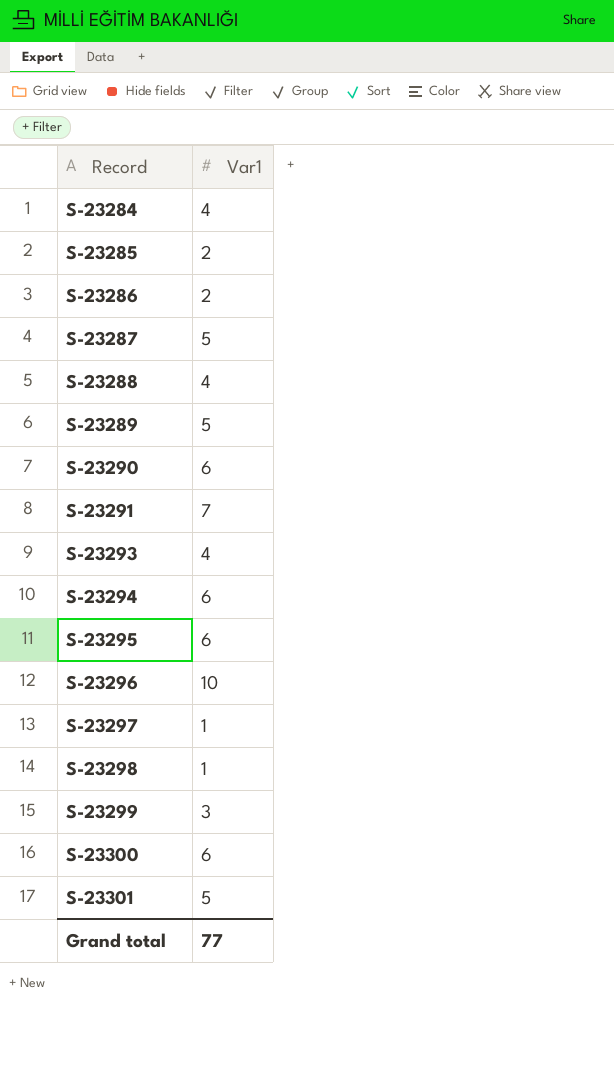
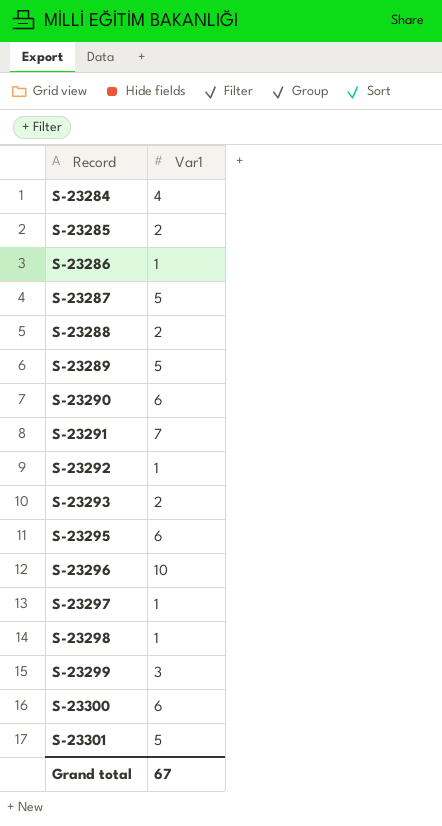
row S-23294: 6 -> none
S-23286 | Var1: 2 -> 1
S-23288 | Var1: 4 -> 2
row S-23292: none -> 1
S-23293 | Var1: 4 -> 2
Grand total | Var1: 77 -> 67

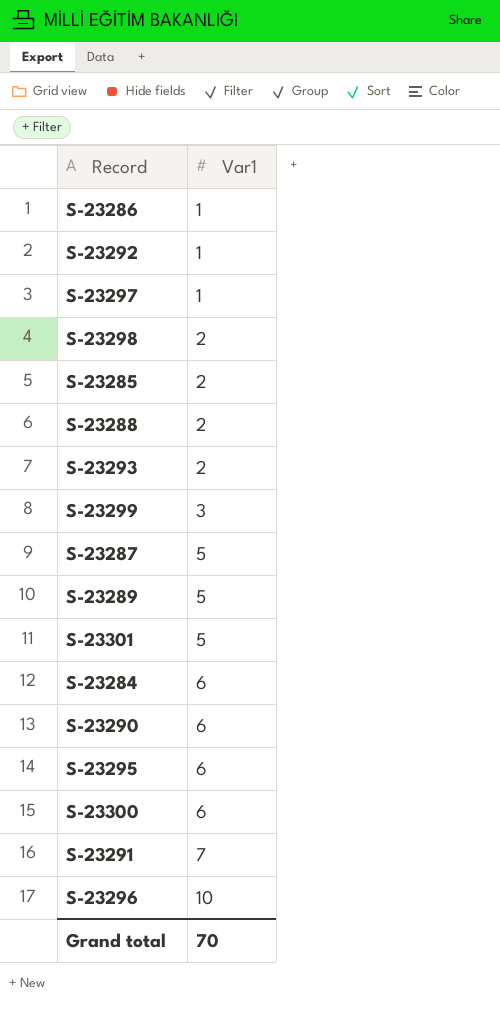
row order: Record ascending -> Var1 ascending
S-23298 | Var1: 1 -> 2
S-23284 | Var1: 4 -> 6
Grand total | Var1: 67 -> 70

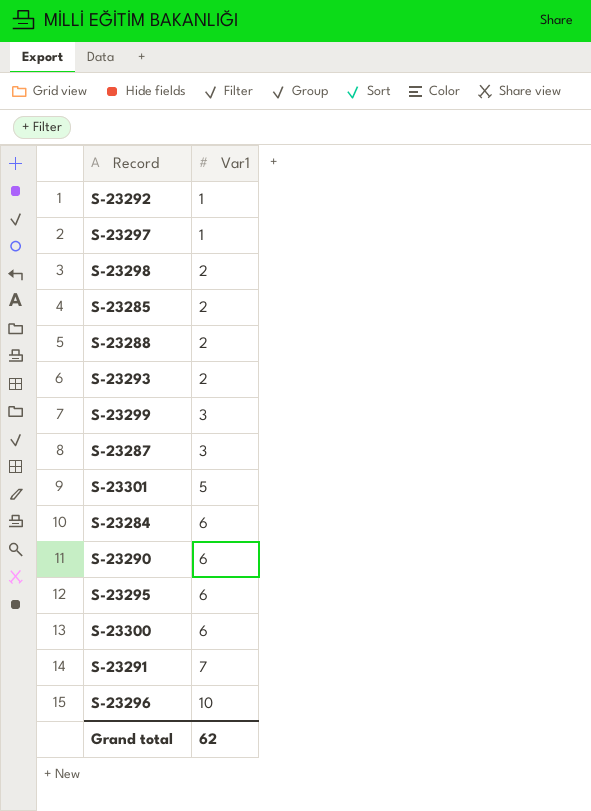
row S-23286: 1 -> none
row S-23289: 5 -> none
S-23287 | Var1: 5 -> 3
Grand total | Var1: 70 -> 62

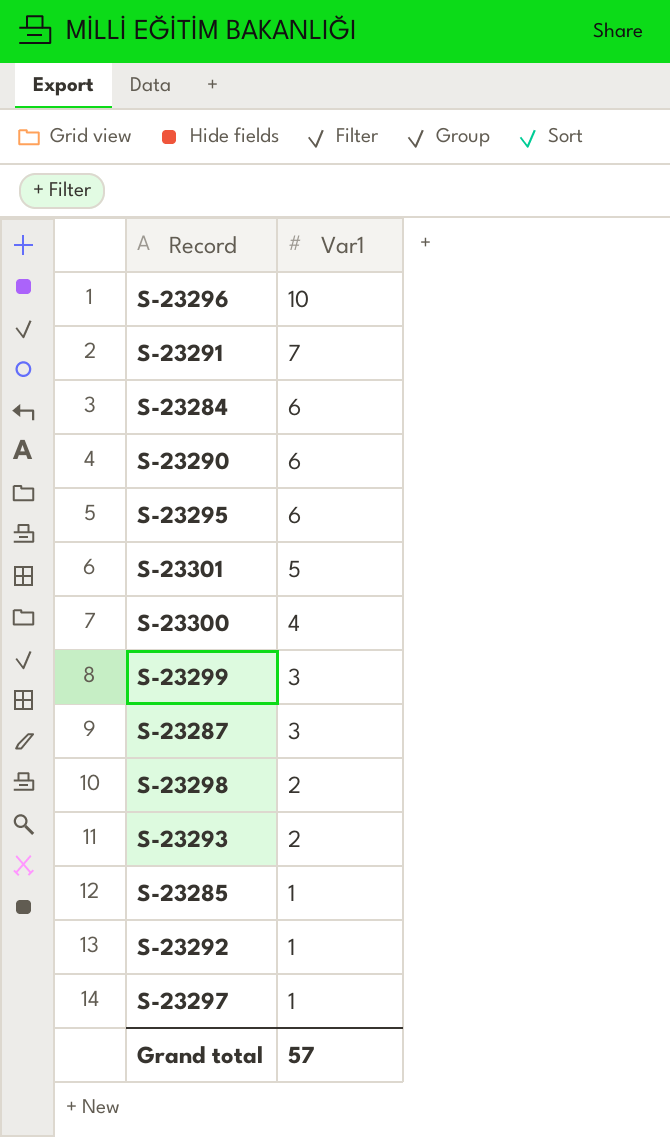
row order: Var1 ascending -> Var1 descending
row S-23288: 2 -> none
S-23300 | Var1: 6 -> 4
S-23285 | Var1: 2 -> 1
Grand total | Var1: 62 -> 57

